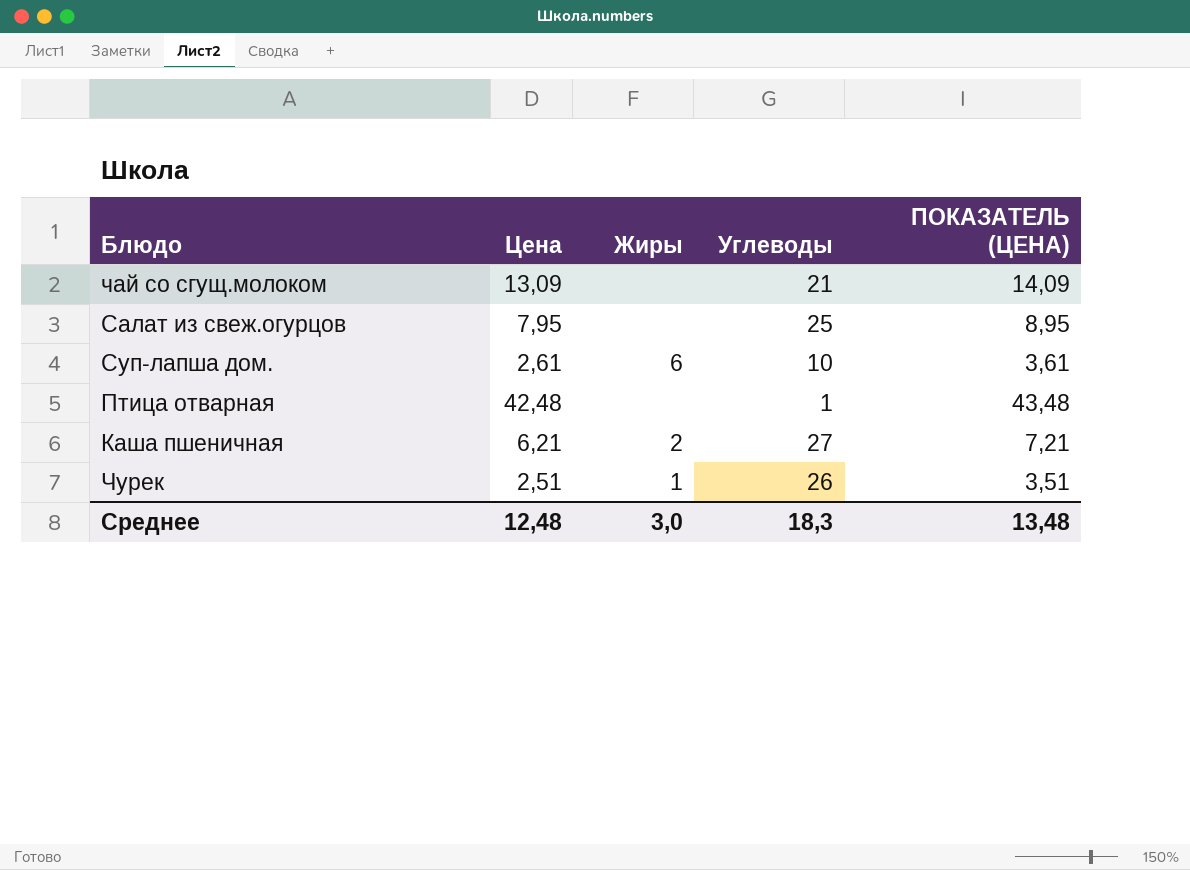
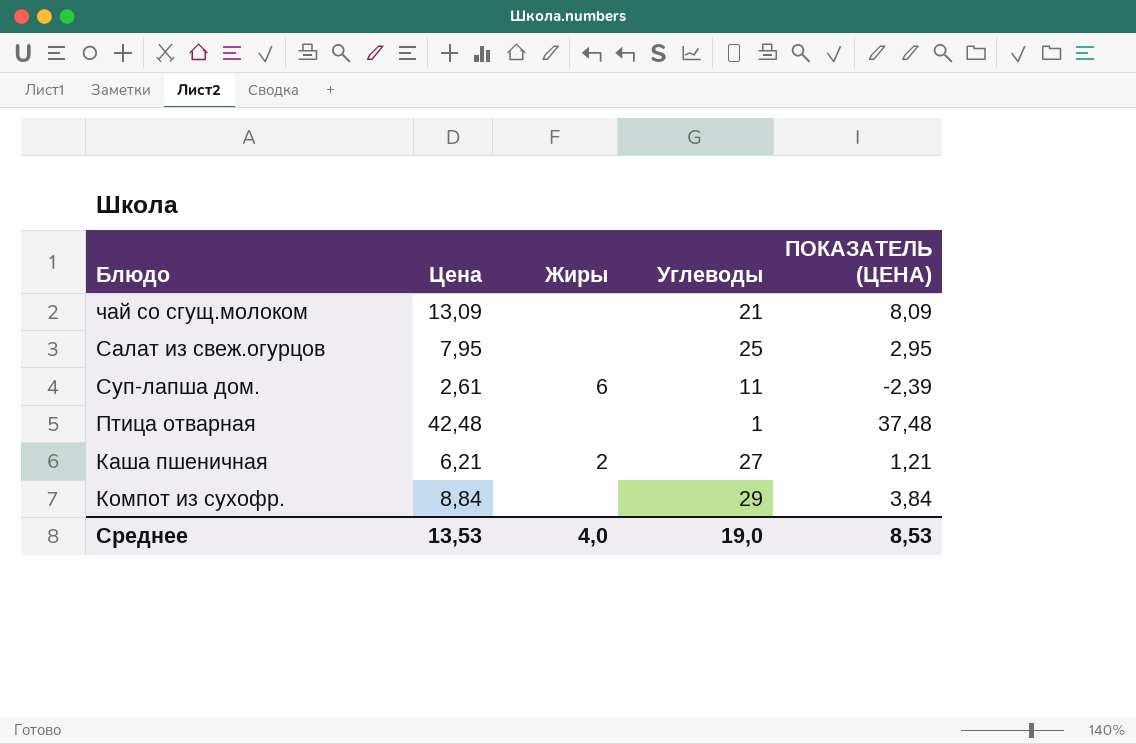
column ПОКАЗАТЕЛЬ (ЦЕНА) | formula: [Цена] + 1 -> [Цена] - 5
row Чурек: 2,51 | 1 | 26 | 3,51 -> none
Суп-лапша дом. | Углеводы: 10 -> 11
row Компот из сухофр.: none -> 8,84 | none | 29 | 3,84
Среднее | Цена: 12,48 -> 13,53
Среднее | Жиры: 3,0 -> 4,0
Среднее | Углеводы: 18,3 -> 19,0
Среднее | ПОКАЗАТЕЛЬ (ЦЕНА): 13,48 -> 8,53

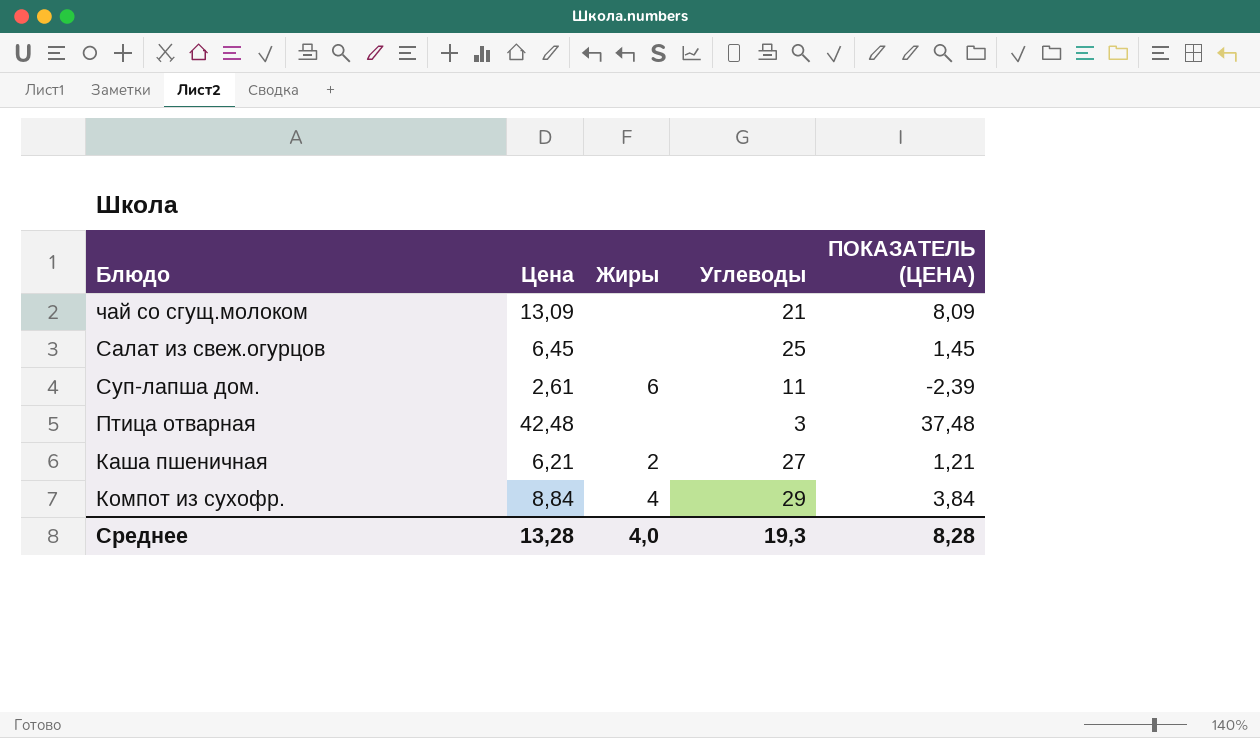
Салат из свеж.огурцов | Цена: 7,95 -> 6,45
Салат из свеж.огурцов | ПОКАЗАТЕЛЬ (ЦЕНА): 2,95 -> 1,45
Птица отварная | Углеводы: 1 -> 3
Компот из сухофр. | Жиры: none -> 4
Среднее | Цена: 13,53 -> 13,28
Среднее | Углеводы: 19,0 -> 19,3
Среднее | ПОКАЗАТЕЛЬ (ЦЕНА): 8,53 -> 8,28

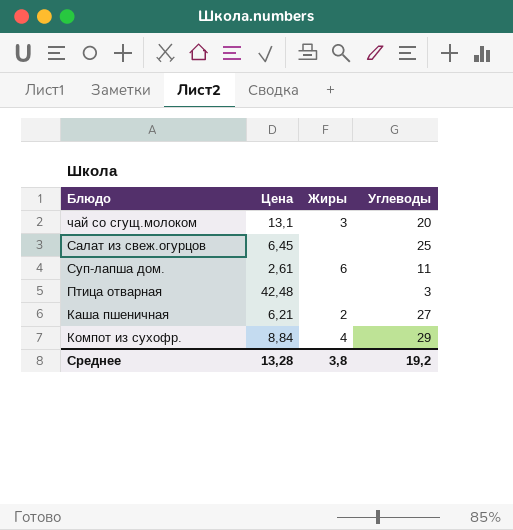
column ПОКАЗАТЕЛЬ (ЦЕНА) | formula: [Цена] - 5 -> none
чай со сгущ.молоком | Цена: 13,09 -> 13,1
чай со сгущ.молоком | Жиры: none -> 3
чай со сгущ.молоком | Углеводы: 21 -> 20
Среднее | Жиры: 4,0 -> 3,8
Среднее | Углеводы: 19,3 -> 19,2

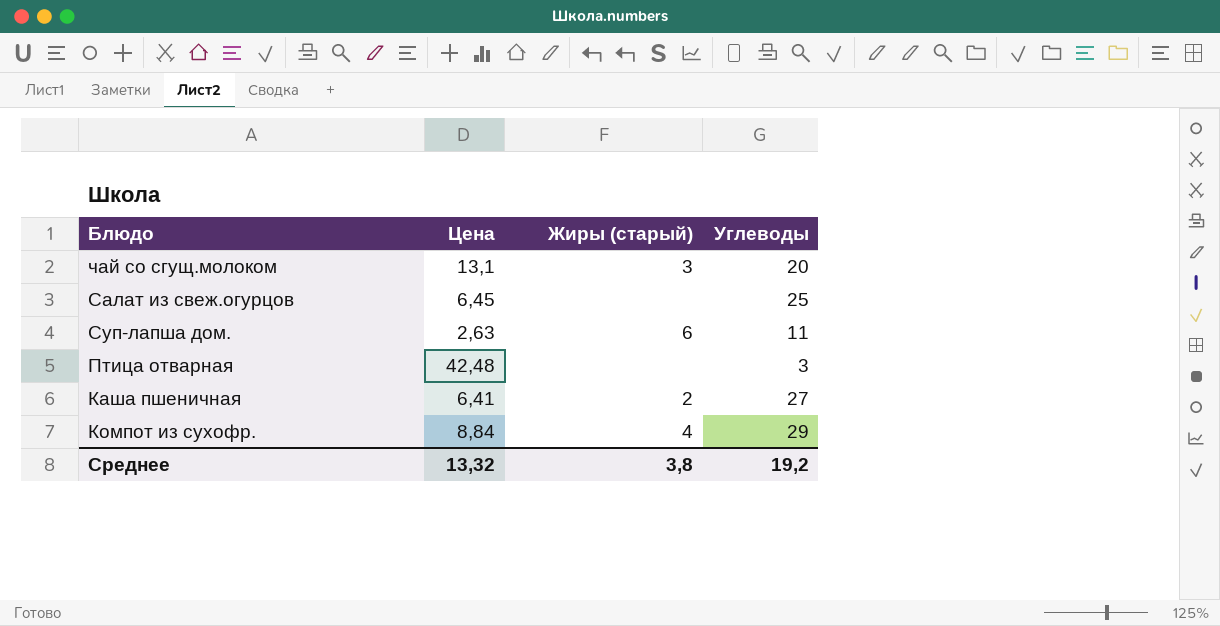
column name: Жиры -> Жиры (старый)
Суп-лапша дом. | Цена: 2,61 -> 2,63
Каша пшеничная | Цена: 6,21 -> 6,41
Среднее | Цена: 13,28 -> 13,32

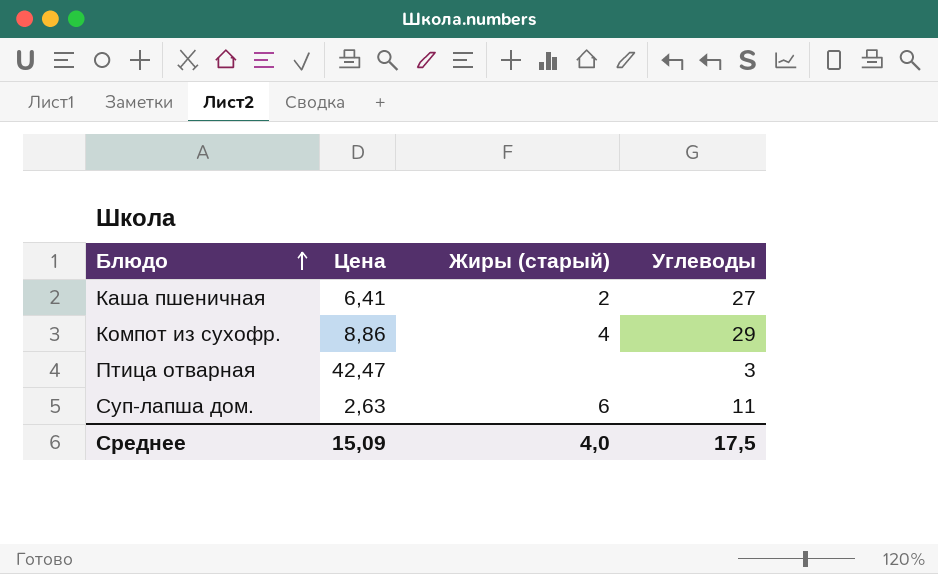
row order: none -> Блюдо ascending
row чай со сгущ.молоком: 13,1 | 3 | 20 -> none
row Салат из свеж.огурцов: 6,45 | none | 25 -> none
Компот из сухофр. | Цена: 8,84 -> 8,86
Птица отварная | Цена: 42,48 -> 42,47
Среднее | Цена: 13,32 -> 15,09
Среднее | Жиры (старый): 3,8 -> 4,0
Среднее | Углеводы: 19,2 -> 17,5

